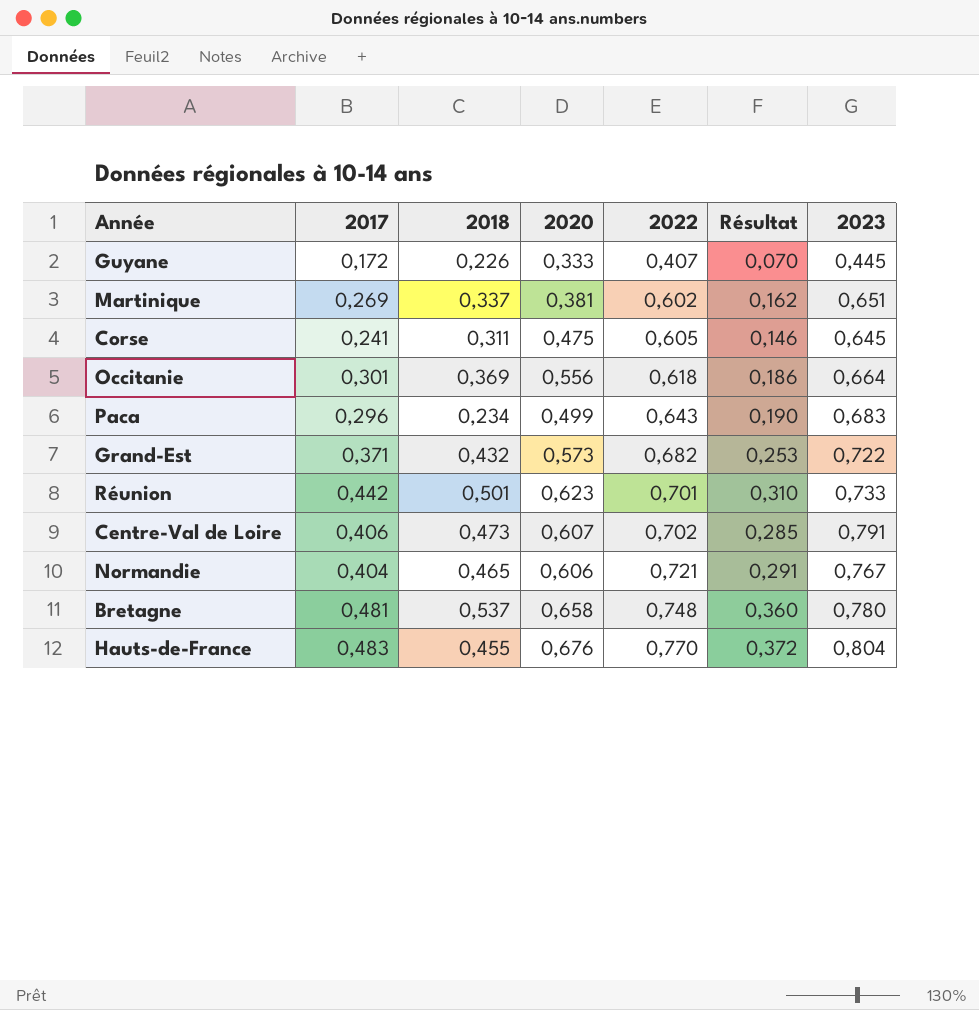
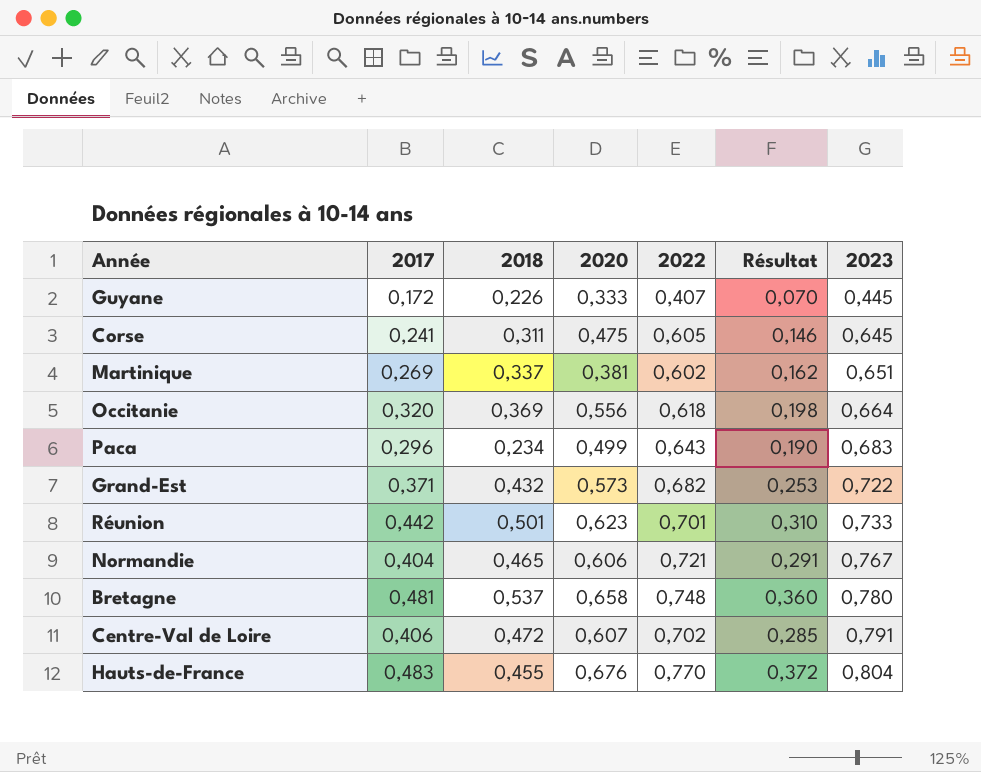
row order: 2022 ascending -> 2023 ascending
Occitanie | 2017: 0,301 -> 0,320
Occitanie | Résultat: 0,186 -> 0,198
Centre-Val de Loire | 2018: 0,473 -> 0,472

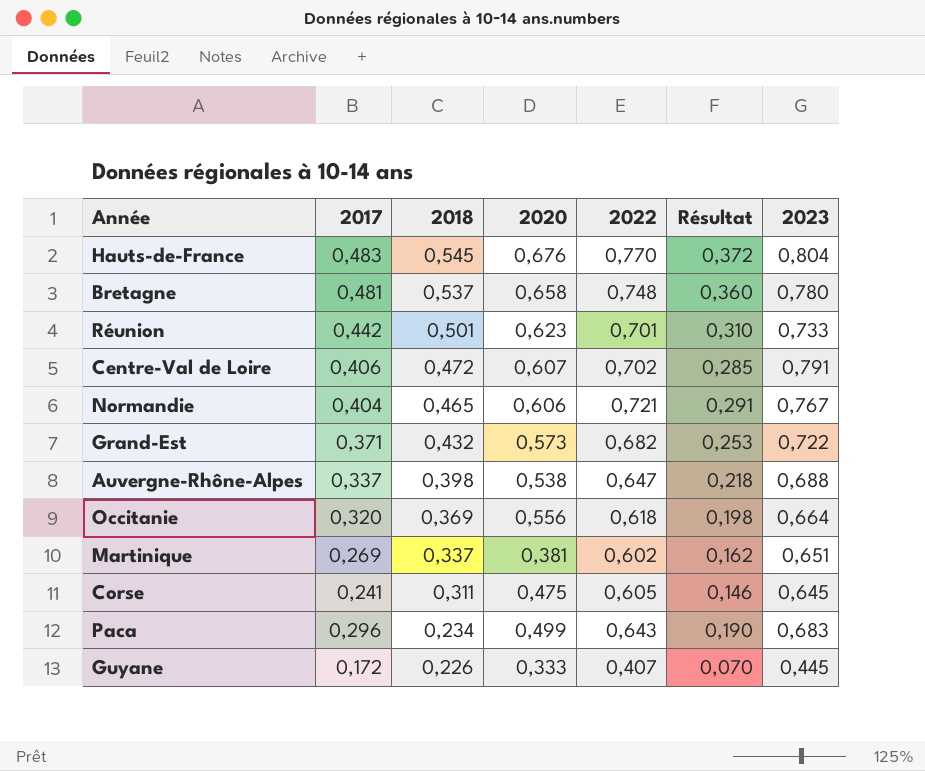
row order: 2023 ascending -> 2018 descending
Hauts-de-France | 2018: 0,455 -> 0,545
row Auvergne-Rhône-Alpes: none -> 0,337 | 0,398 | 0,538 | 0,647 | 0,218 | 0,688

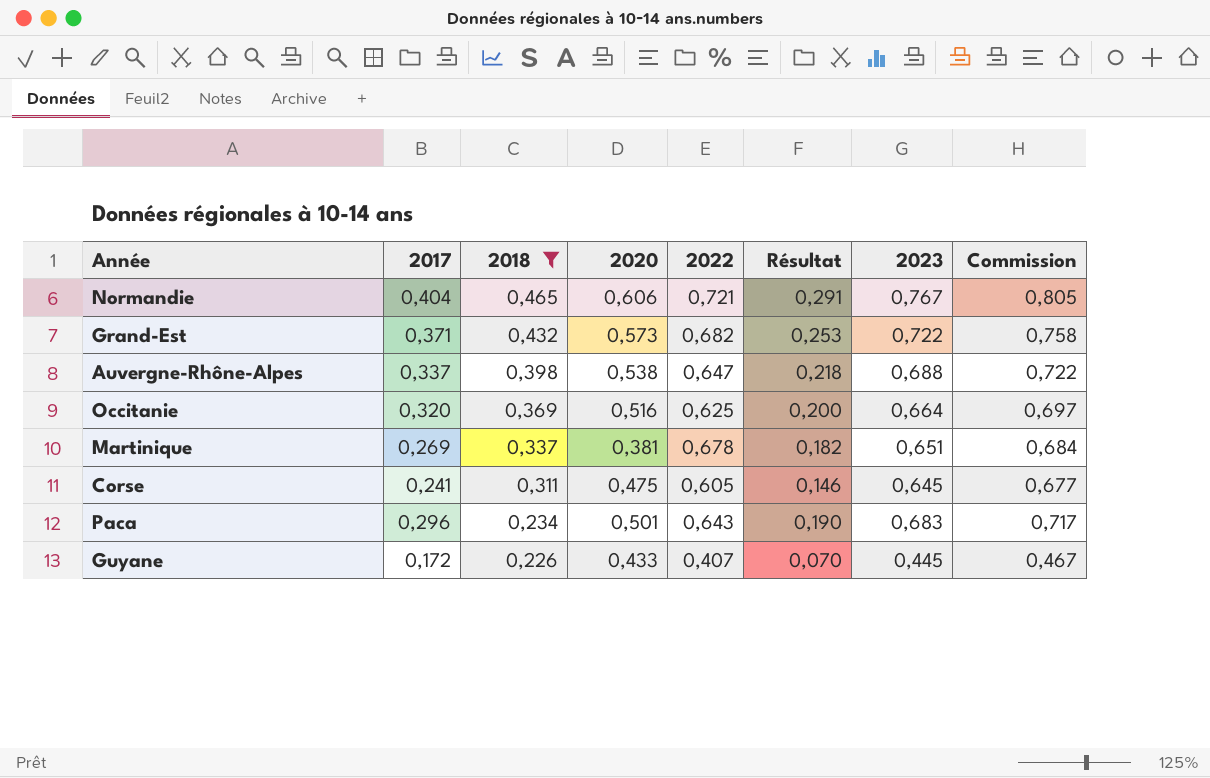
filter: none -> 2018 <= 0,465
column Commission | formula: none -> [2023] * 1,05
Occitanie | 2020: 0,556 -> 0,516
Occitanie | 2022: 0,618 -> 0,625
Occitanie | Résultat: 0,198 -> 0,200
Martinique | 2022: 0,602 -> 0,678
Martinique | Résultat: 0,162 -> 0,182
Paca | 2020: 0,499 -> 0,501
Guyane | 2020: 0,333 -> 0,433

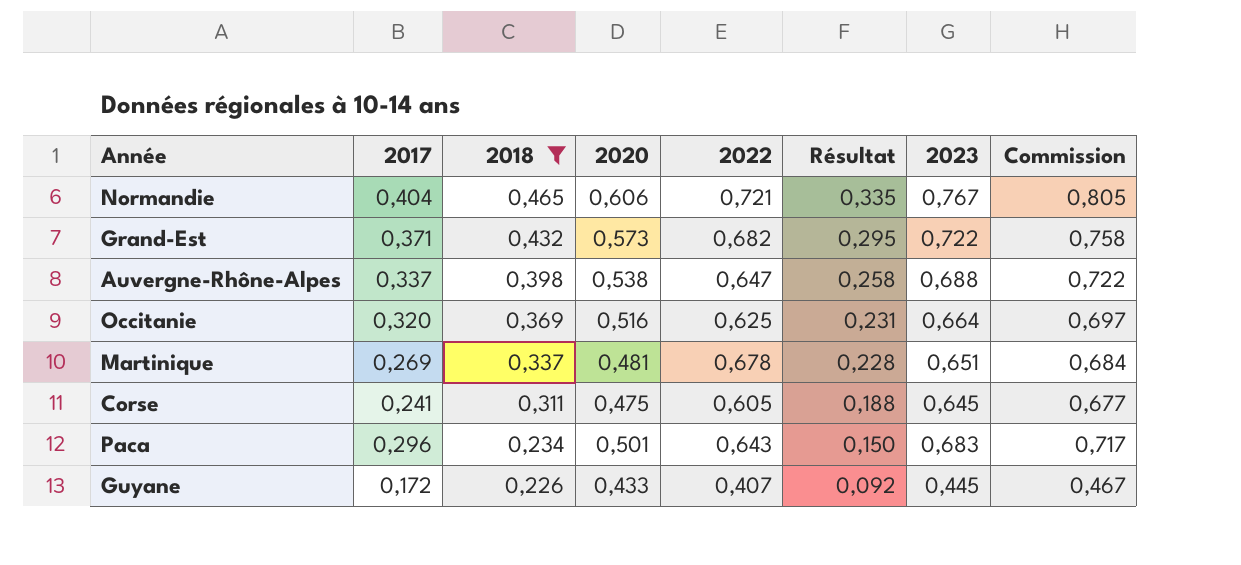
column Résultat | formula: [2017] * [2022] -> [2018] * [2022]
Martinique | 2020: 0,381 -> 0,481

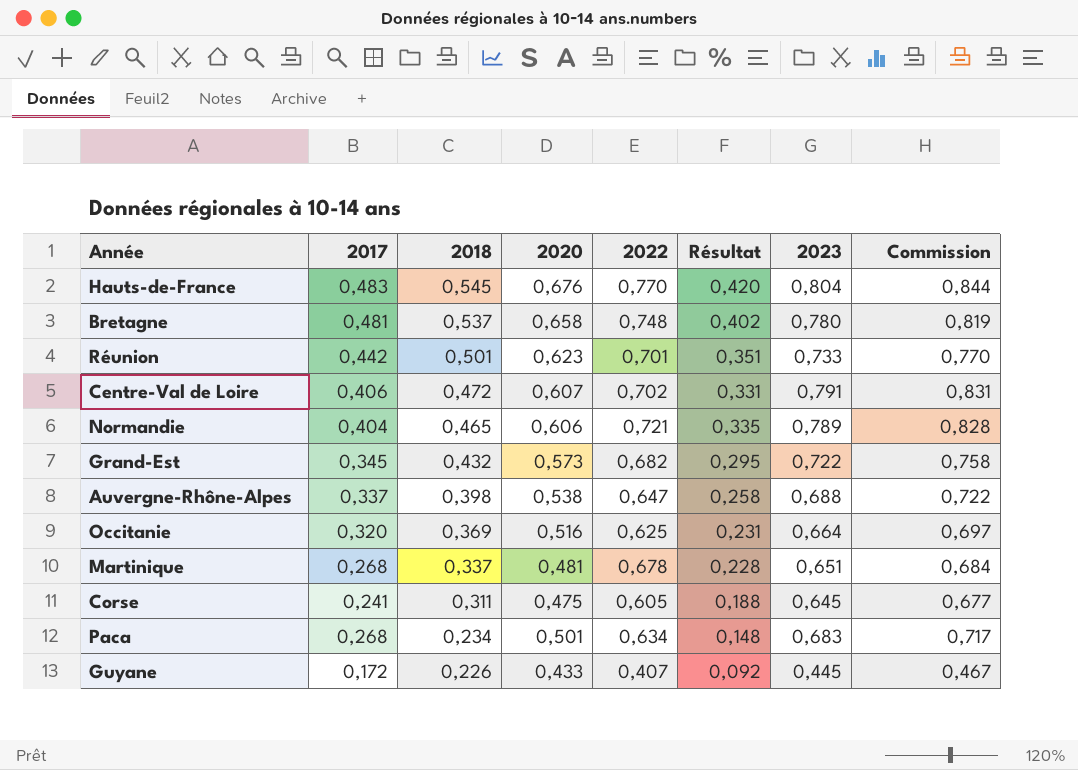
filter: 2018 <= 0,465 -> none
Normandie | 2023: 0,767 -> 0,789
Normandie | Commission: 0,805 -> 0,828
Grand-Est | 2017: 0,371 -> 0,345
Martinique | 2017: 0,269 -> 0,268
Paca | 2017: 0,296 -> 0,268
Paca | 2022: 0,643 -> 0,634
Paca | Résultat: 0,150 -> 0,148

